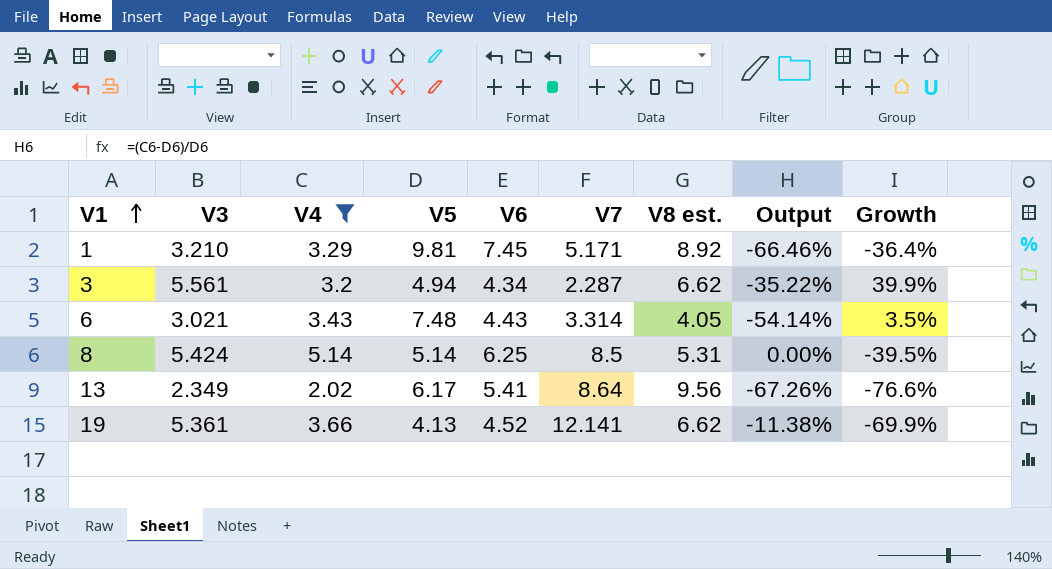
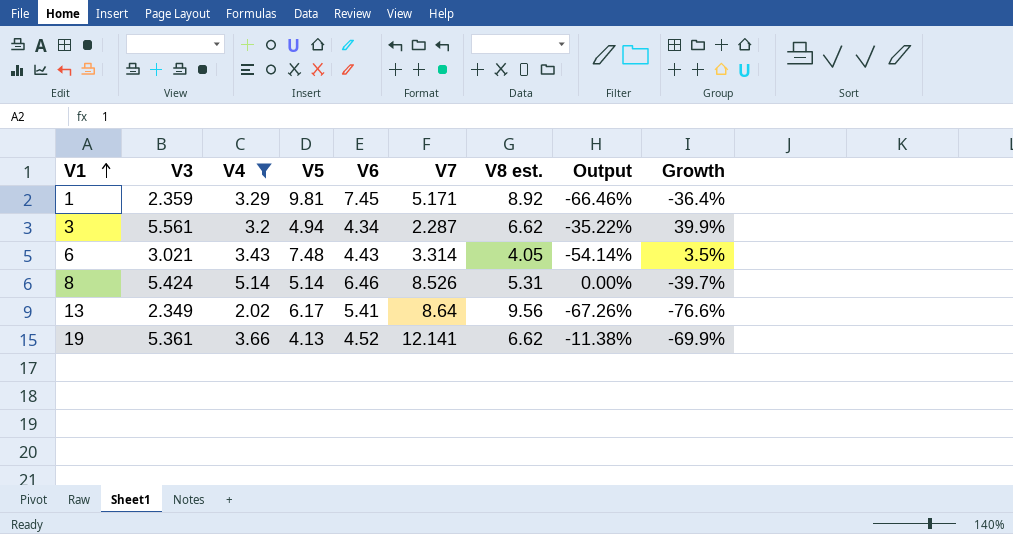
1 | V3: 3.210 -> 2.359
8 | V6: 6.25 -> 6.46
8 | V7: 8.5 -> 8.526
8 | Growth: -39.5% -> -39.7%

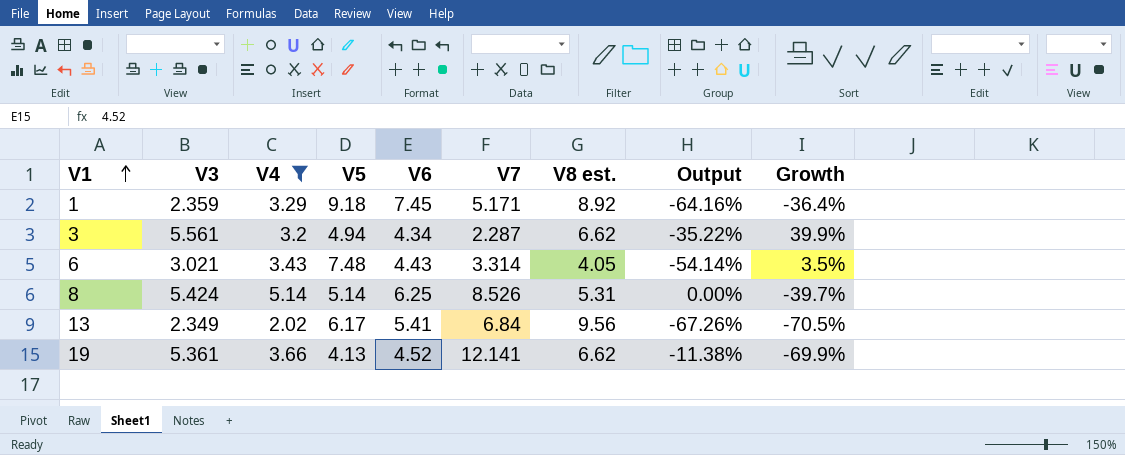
1 | V5: 9.81 -> 9.18
1 | Output: -66.46% -> -64.16%
8 | V6: 6.46 -> 6.25
13 | V7: 8.64 -> 6.84
13 | Growth: -76.6% -> -70.5%

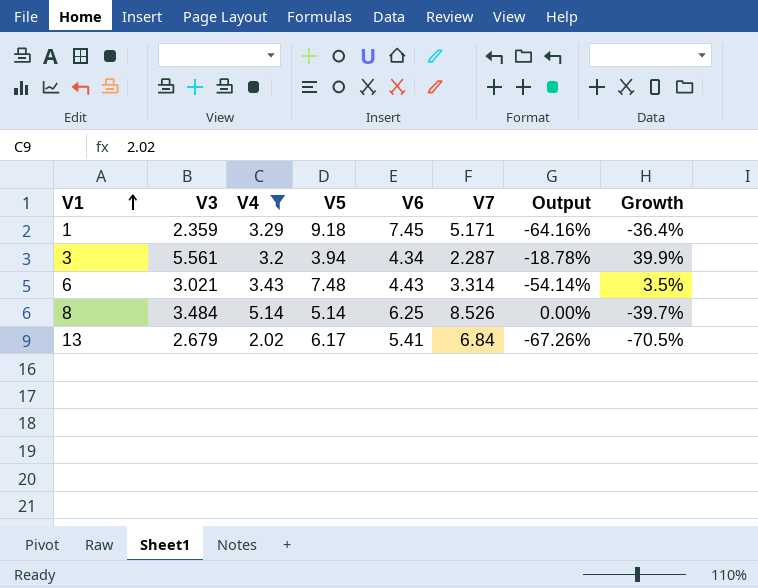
column V8 est. | position: 7 -> none
row 19: 5.361 | 3.66 | 4.13 | 4.52 | 12.141 | 6.62 | -11.38% | -69.9% -> none
3 | V5: 4.94 -> 3.94
3 | Output: -35.22% -> -18.78%
8 | V3: 5.424 -> 3.484
13 | V3: 2.349 -> 2.679

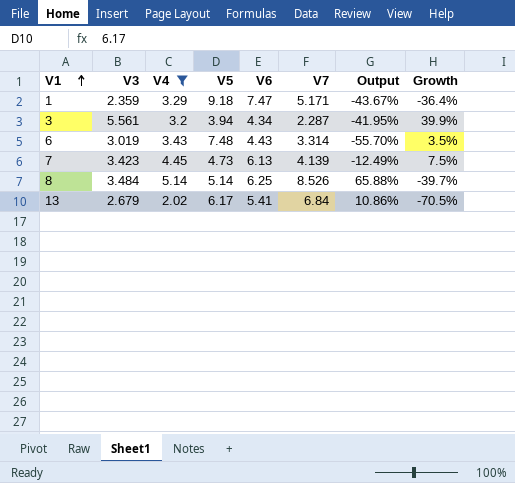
column Output | formula: ([V4] - [V5]) / [V5] -> ([V7] - [V5]) / [V5]
1 | V6: 7.45 -> 7.47
6 | V3: 3.021 -> 3.019
row 7: none -> 3.423 | 4.45 | 4.73 | 6.13 | 4.139 | -12.49% | 7.5%

